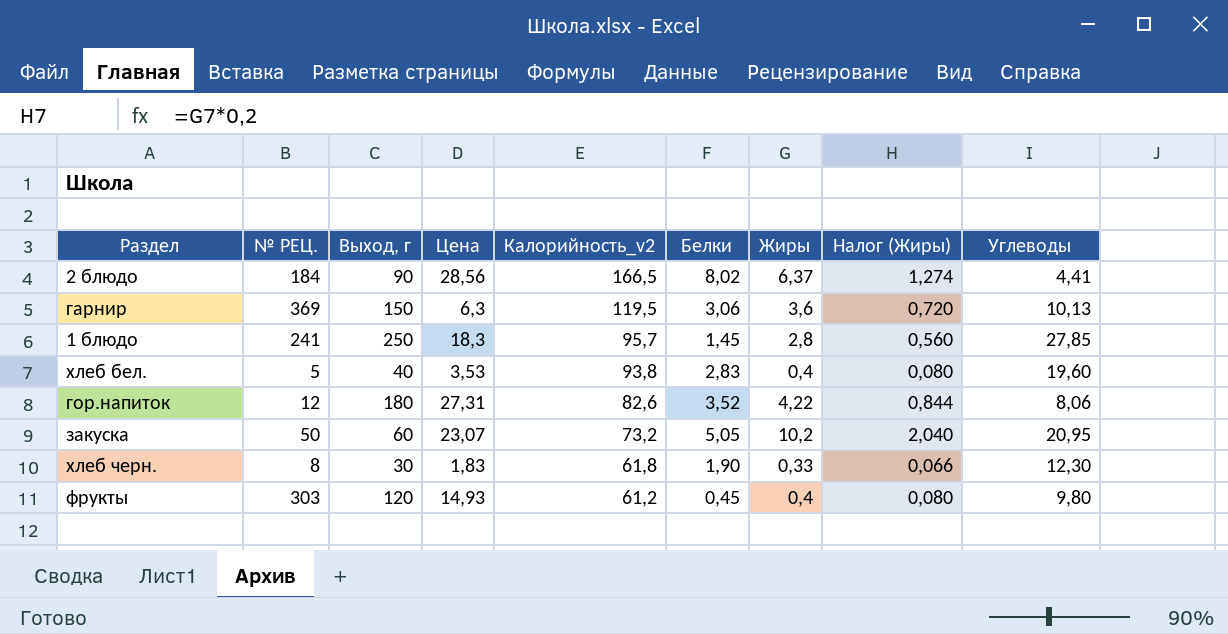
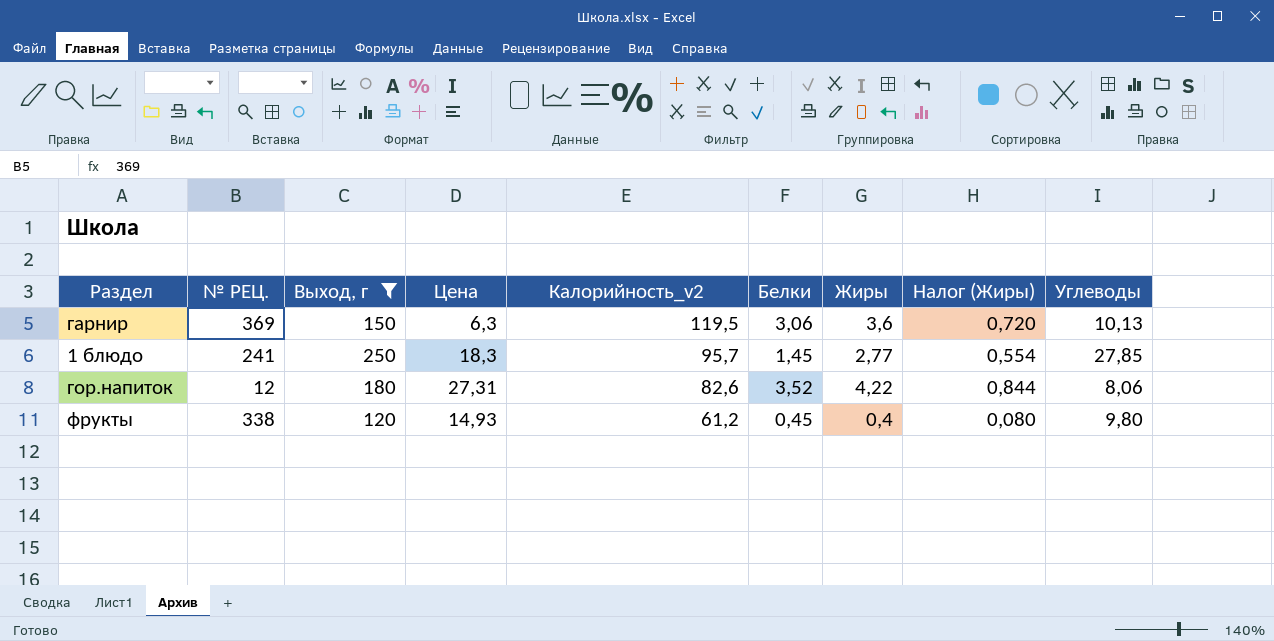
filter: none -> Выход, г >= 120
1 блюдо | Жиры: 2,8 -> 2,77
1 блюдо | Налог (Жиры): 0,560 -> 0,554
фрукты | № РЕЦ.: 303 -> 338

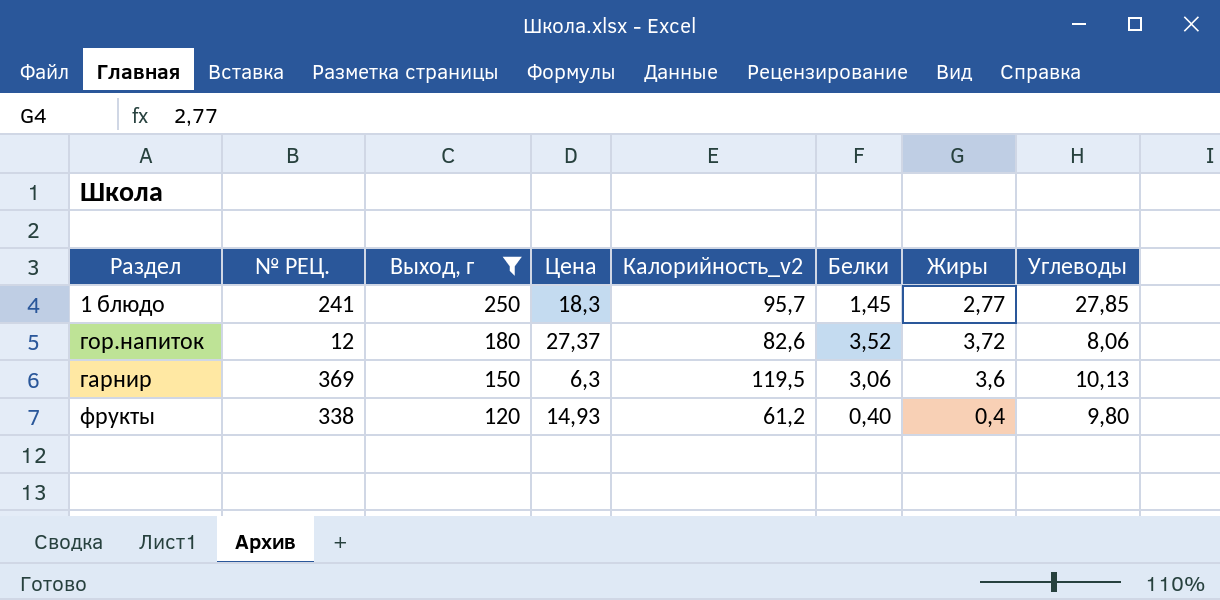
row order: Калорийность_v2 descending -> Выход, г descending
column Налог (Жиры) | formula: [Жиры] * 0,2 -> none
гор.напиток | Цена: 27,31 -> 27,37
гор.напиток | Жиры: 4,22 -> 3,72
фрукты | Белки: 0,45 -> 0,40

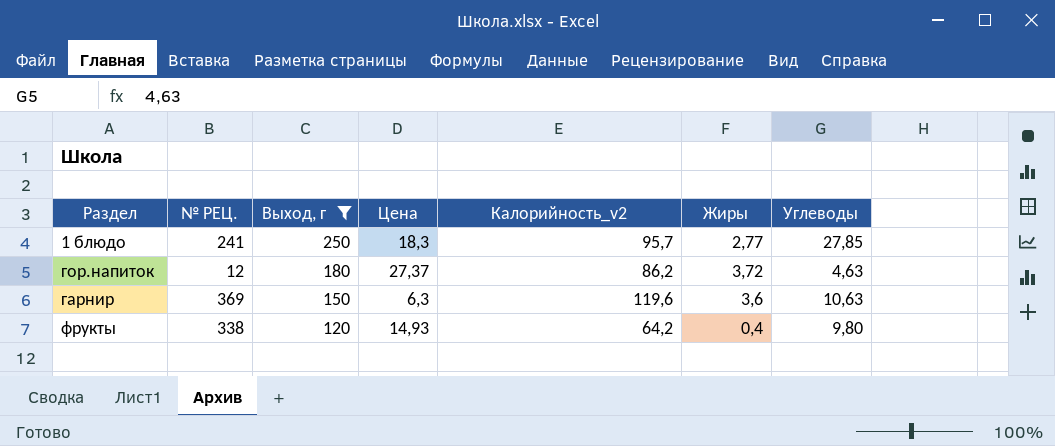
column Белки | position: 6 -> none
гор.напиток | Калорийность_v2: 82,6 -> 86,2
гор.напиток | Углеводы: 8,06 -> 4,63
гарнир | Калорийность_v2: 119,5 -> 119,6
гарнир | Углеводы: 10,13 -> 10,63
фрукты | Калорийность_v2: 61,2 -> 64,2

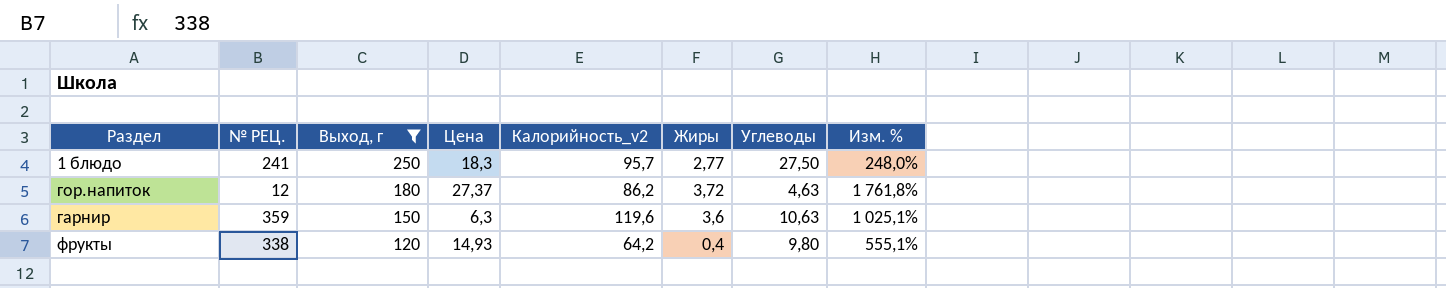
column Изм. % | formula: none -> ([Калорийность_v2] - [Углеводы]) / [Углеводы]
1 блюдо | Углеводы: 27,85 -> 27,50
гарнир | № РЕЦ.: 369 -> 359

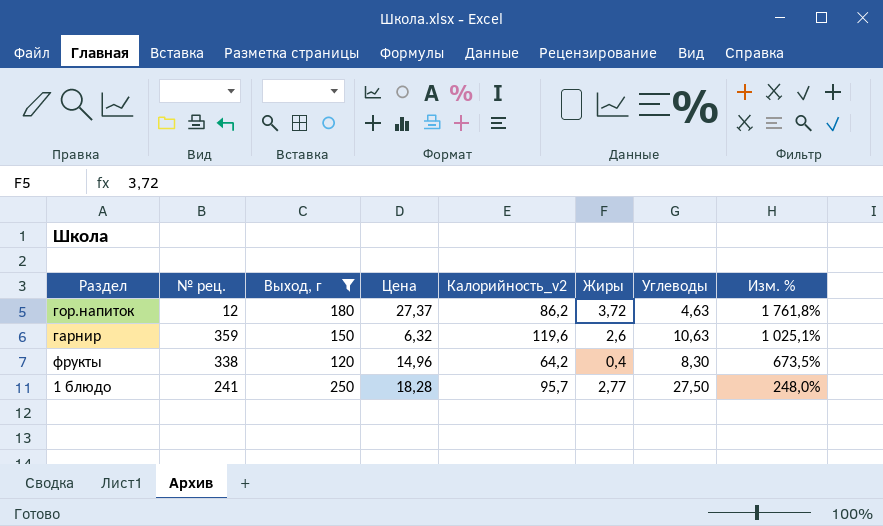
row order: Выход, г descending -> Изм. % descending
column name: № РЕЦ. -> № рец.
гарнир | Цена: 6,3 -> 6,32
гарнир | Жиры: 3,6 -> 2,6
фрукты | Цена: 14,93 -> 14,96
фрукты | Углеводы: 9,80 -> 8,30
фрукты | Изм. %: 555,1% -> 673,5%
1 блюдо | Цена: 18,3 -> 18,28

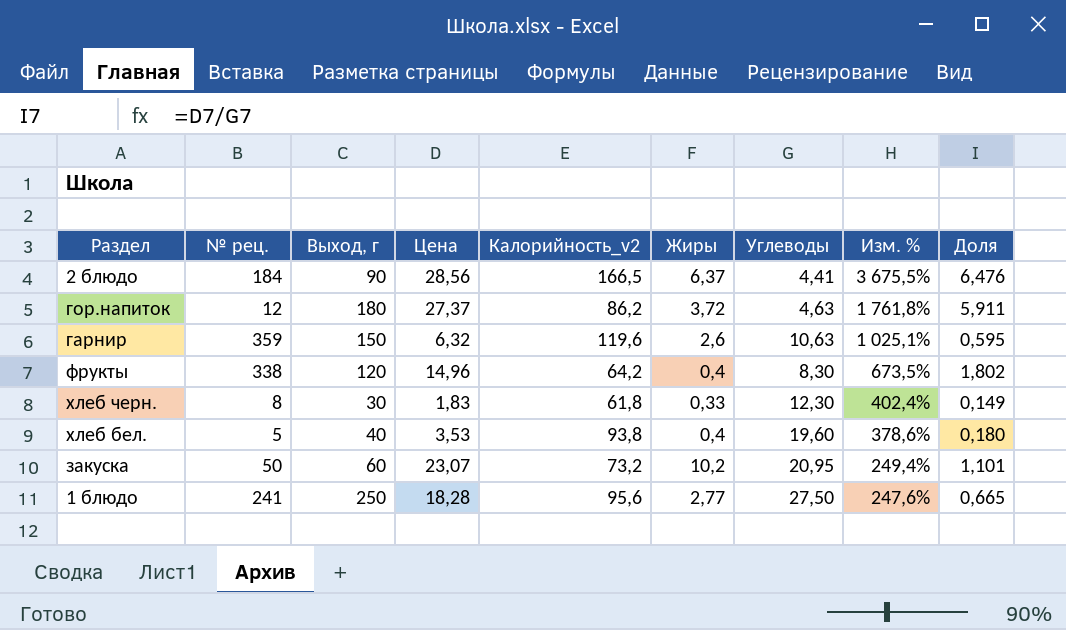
filter: Выход, г >= 120 -> none
column Доля | formula: none -> [Цена] / [Углеводы]
1 блюдо | Калорийность_v2: 95,7 -> 95,6
1 блюдо | Изм. %: 248,0% -> 247,6%

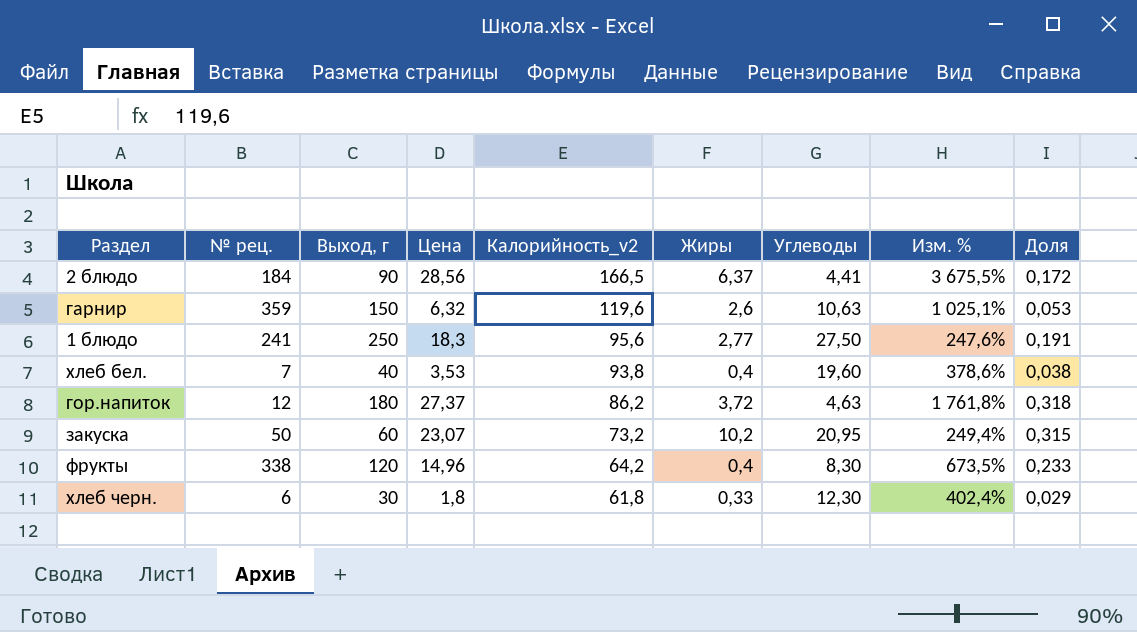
row order: Изм. % descending -> Калорийность_v2 descending
column Доля | formula: [Цена] / [Углеводы] -> [Цена] / [Калорийность_v2]
1 блюдо | Цена: 18,28 -> 18,3
хлеб бел. | № рец.: 5 -> 7
хлеб черн. | № рец.: 8 -> 6
хлеб черн. | Цена: 1,83 -> 1,8

